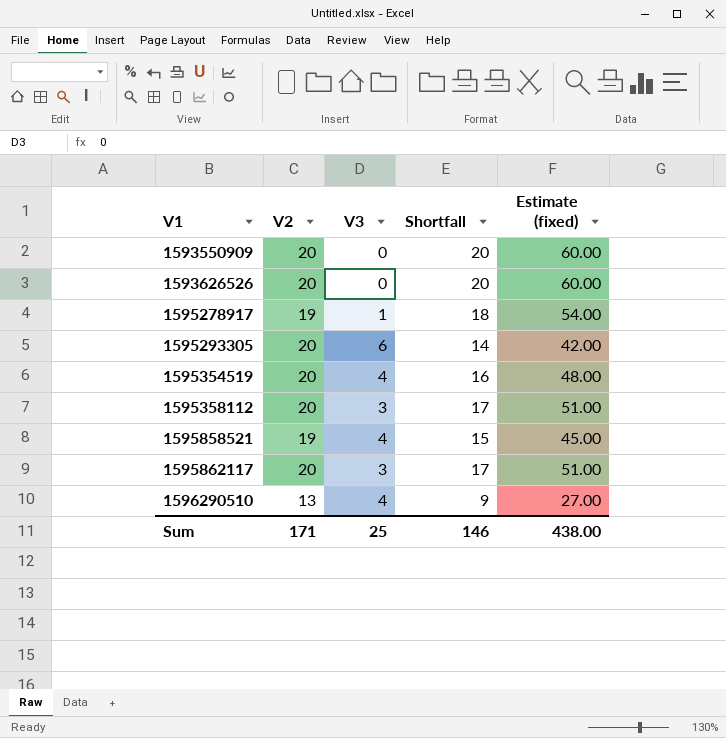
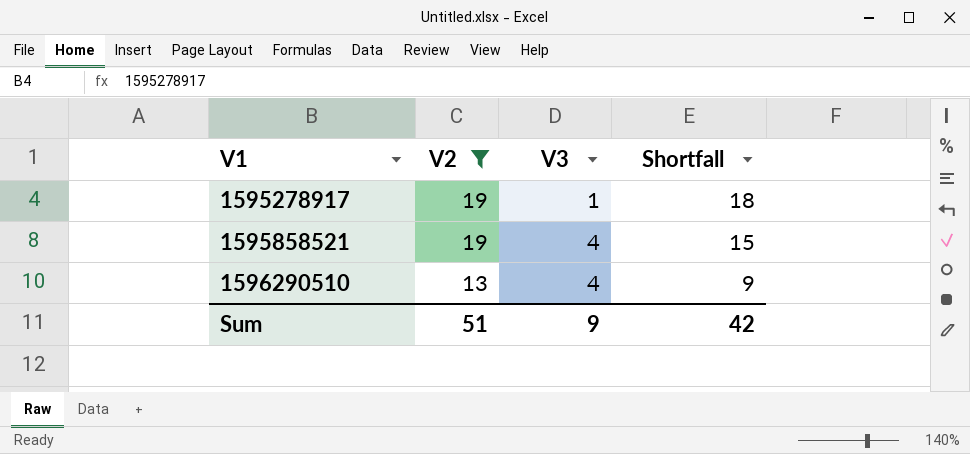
filter: none -> V2 != 20
column Estimate (fixed) | formula: [Shortfall] * 3 -> none
Sum | V2: 171 -> 51
Sum | V3: 25 -> 9
Sum | Shortfall: 146 -> 42

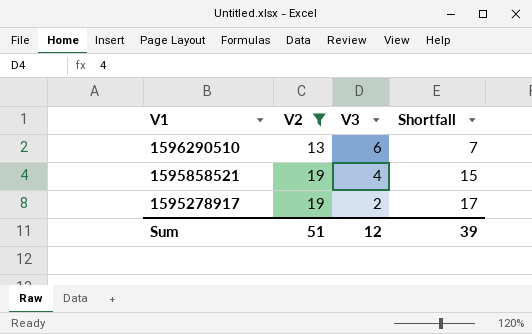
row order: V1 ascending -> V1 descending
1596290510 | V3: 4 -> 6
1596290510 | Shortfall: 9 -> 7
1595278917 | V3: 1 -> 2
1595278917 | Shortfall: 18 -> 17
Sum | V3: 9 -> 12
Sum | Shortfall: 42 -> 39

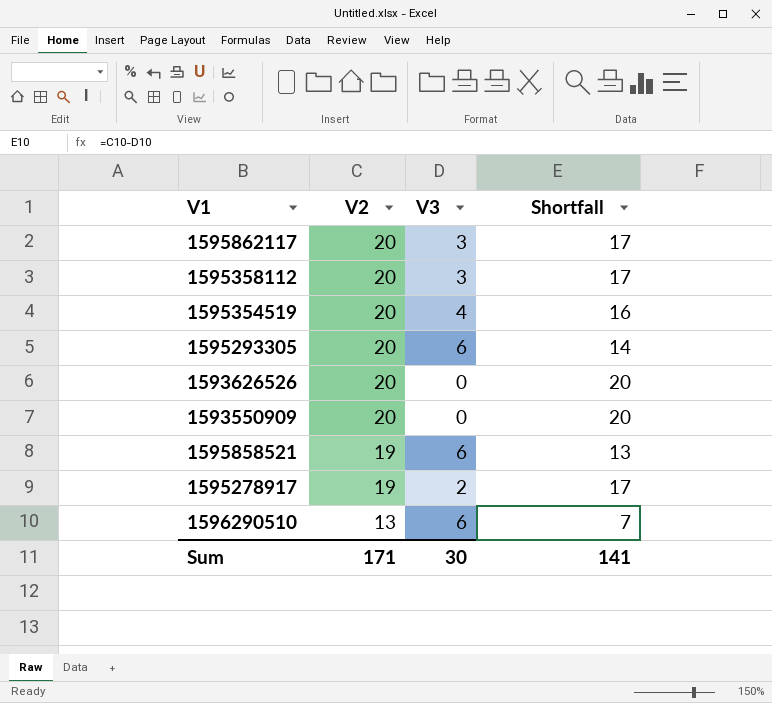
filter: V2 != 20 -> none
row order: V1 descending -> V2 descending
1595858521 | V3: 4 -> 6
1595858521 | Shortfall: 15 -> 13
Sum | V2: 51 -> 171
Sum | V3: 12 -> 30
Sum | Shortfall: 39 -> 141

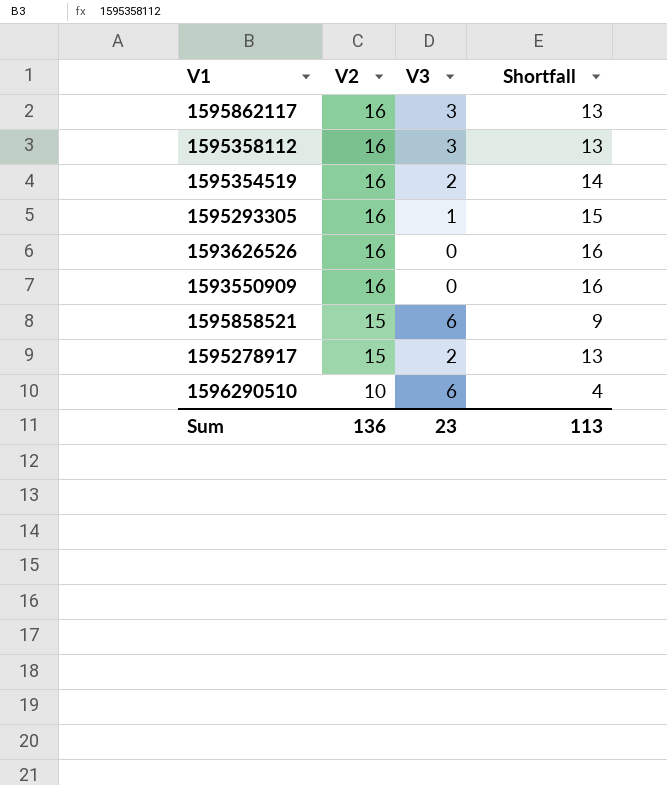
1595862117 | V2: 20 -> 16
1595862117 | Shortfall: 17 -> 13
1595358112 | V2: 20 -> 16
1595358112 | Shortfall: 17 -> 13
1595354519 | V2: 20 -> 16
1595354519 | V3: 4 -> 2
1595354519 | Shortfall: 16 -> 14
1595293305 | V2: 20 -> 16
1595293305 | V3: 6 -> 1
1595293305 | Shortfall: 14 -> 15
1593626526 | V2: 20 -> 16
1593626526 | Shortfall: 20 -> 16
1593550909 | V2: 20 -> 16
1593550909 | Shortfall: 20 -> 16
1595858521 | V2: 19 -> 15
1595858521 | Shortfall: 13 -> 9
1595278917 | V2: 19 -> 15
1595278917 | Shortfall: 17 -> 13
1596290510 | V2: 13 -> 10
1596290510 | Shortfall: 7 -> 4
Sum | V2: 171 -> 136
Sum | V3: 30 -> 23
Sum | Shortfall: 141 -> 113

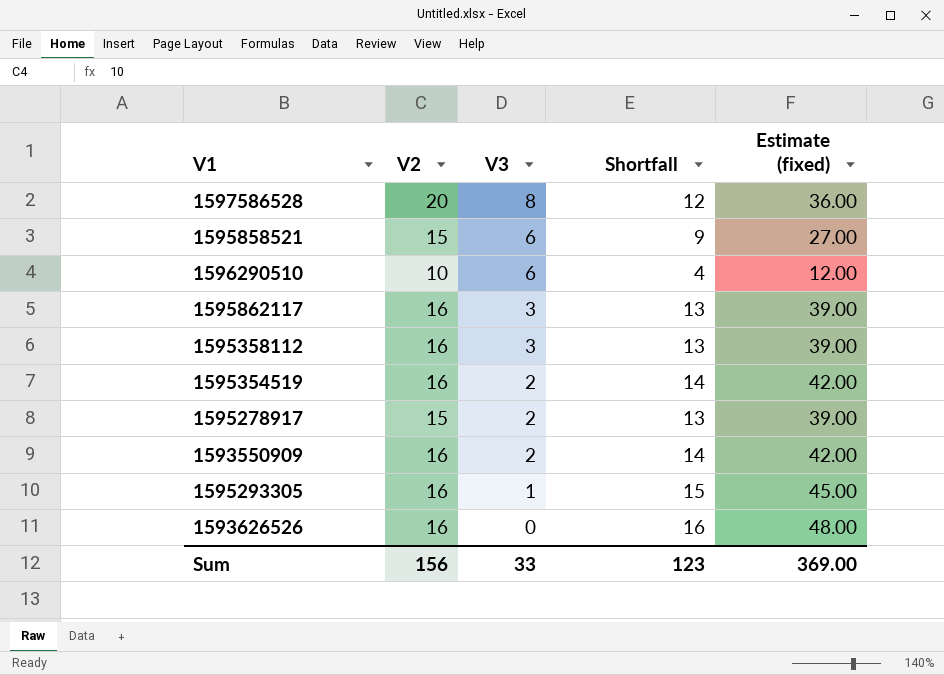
row order: V2 descending -> V3 descending
column Estimate (fixed) | formula: none -> [Shortfall] * 3
row 1597586528: none -> 20 | 8 | 12 | 36.00
1593550909 | V3: 0 -> 2
1593550909 | Shortfall: 16 -> 14
Sum | V2: 136 -> 156
Sum | V3: 23 -> 33
Sum | Shortfall: 113 -> 123

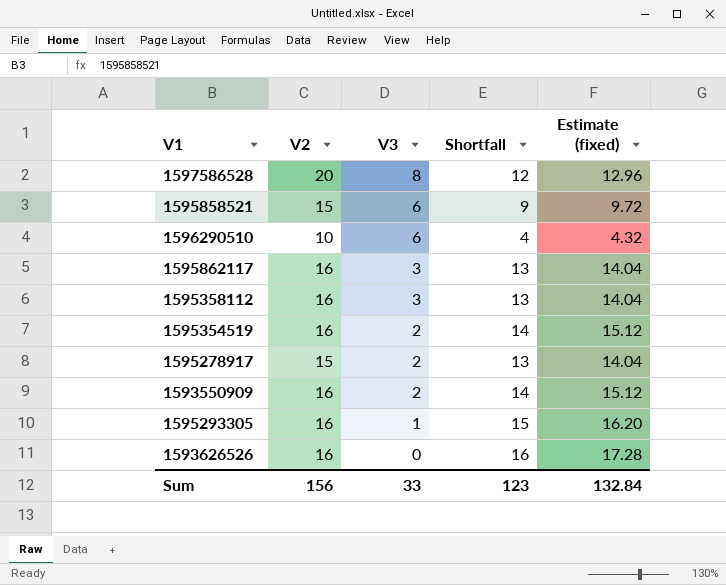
column Estimate (fixed) | formula: [Shortfall] * 3 -> [Shortfall] * 1.08
Sum | Estimate (fixed): 369.00 -> 132.84

